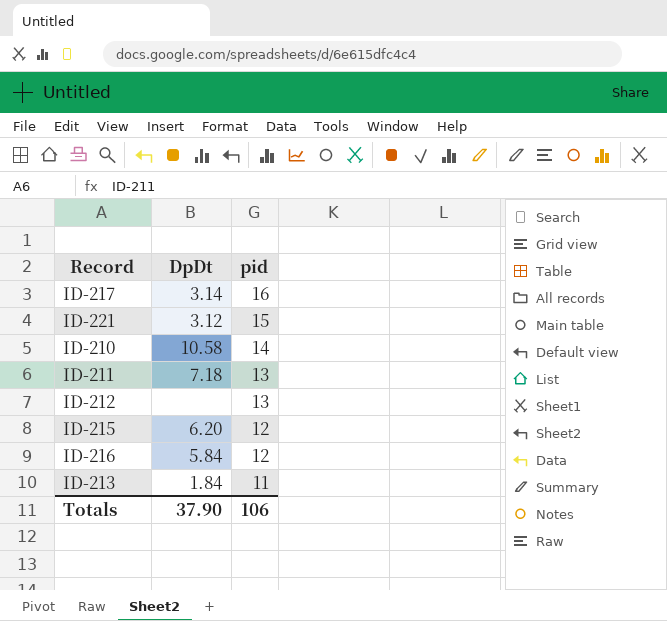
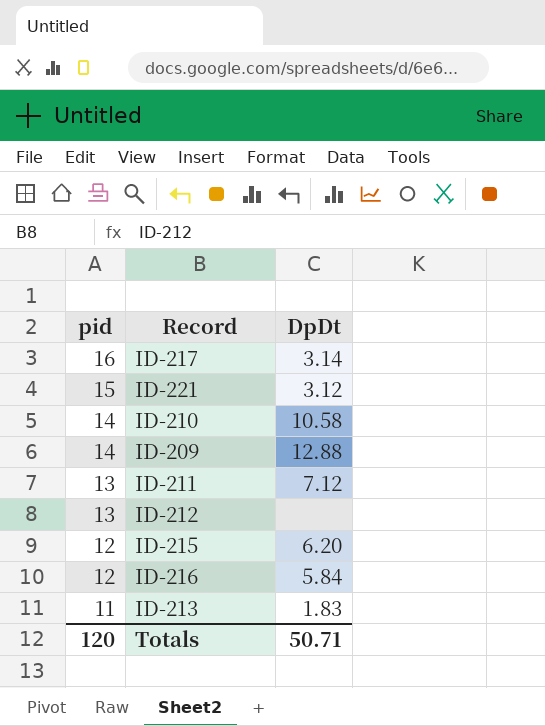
column pid | position: 3 -> 1
row ID-209: none -> 14 | 12.88
ID-211 | DpDt: 7.18 -> 7.12
ID-213 | DpDt: 1.84 -> 1.83
Totals | pid: 106 -> 120
Totals | DpDt: 37.90 -> 50.71

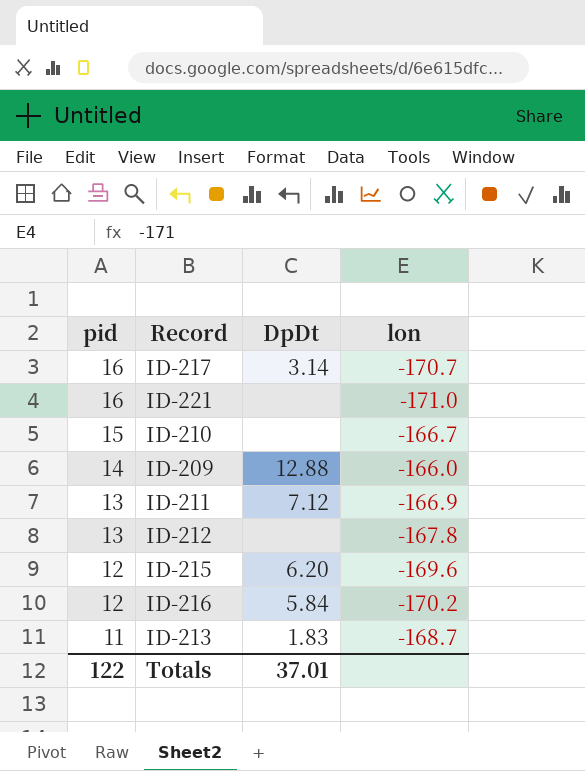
column lon | position: none -> 4
ID-221 | pid: 15 -> 16
ID-221 | DpDt: 3.12 -> none
ID-210 | pid: 14 -> 15
ID-210 | DpDt: 10.58 -> none
Totals | pid: 120 -> 122
Totals | DpDt: 50.71 -> 37.01

